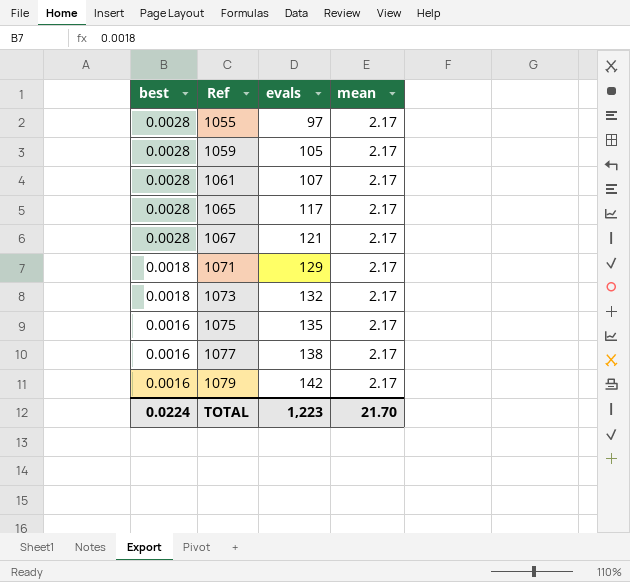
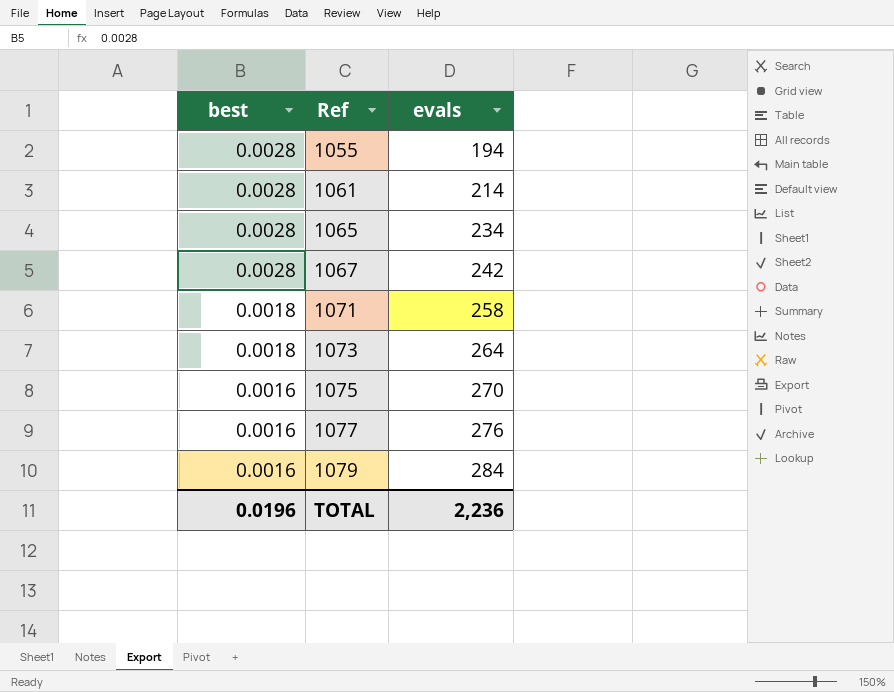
column mean | position: 4 -> none
row 1059: 0.0028 | 105 | 2.17 -> none
1055 | evals: 97 -> 194
1061 | evals: 107 -> 214
1065 | evals: 117 -> 234
1067 | evals: 121 -> 242
1071 | evals: 129 -> 258
1073 | evals: 132 -> 264
1075 | evals: 135 -> 270
1077 | evals: 138 -> 276
1079 | evals: 142 -> 284
TOTAL | best: 0.0224 -> 0.0196
TOTAL | evals: 1,223 -> 2,236

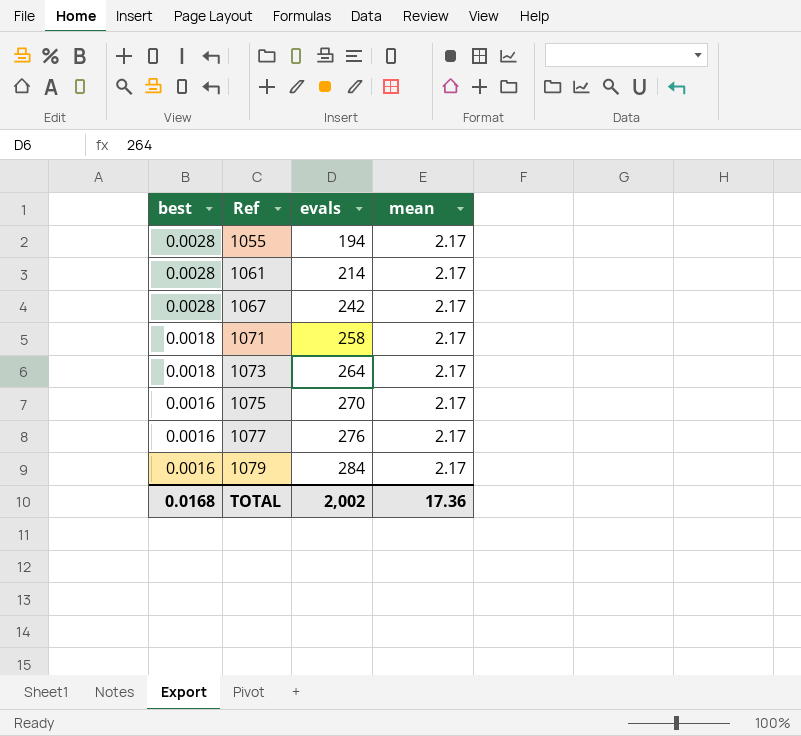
column mean | position: none -> 4
row 1065: 0.0028 | 234 -> none
TOTAL | best: 0.0196 -> 0.0168
TOTAL | evals: 2,236 -> 2,002

